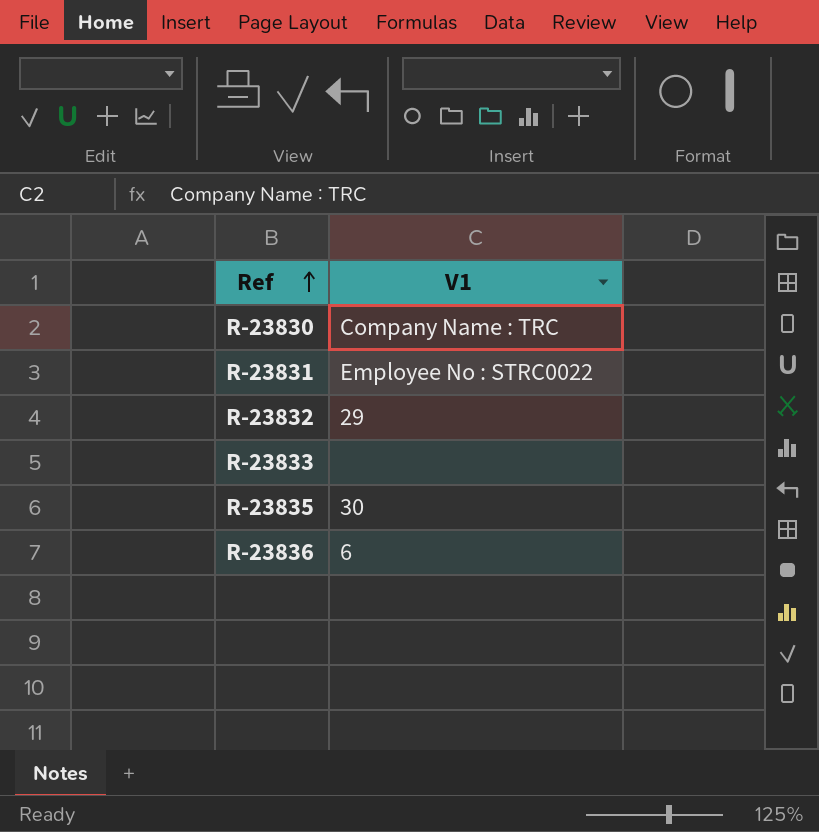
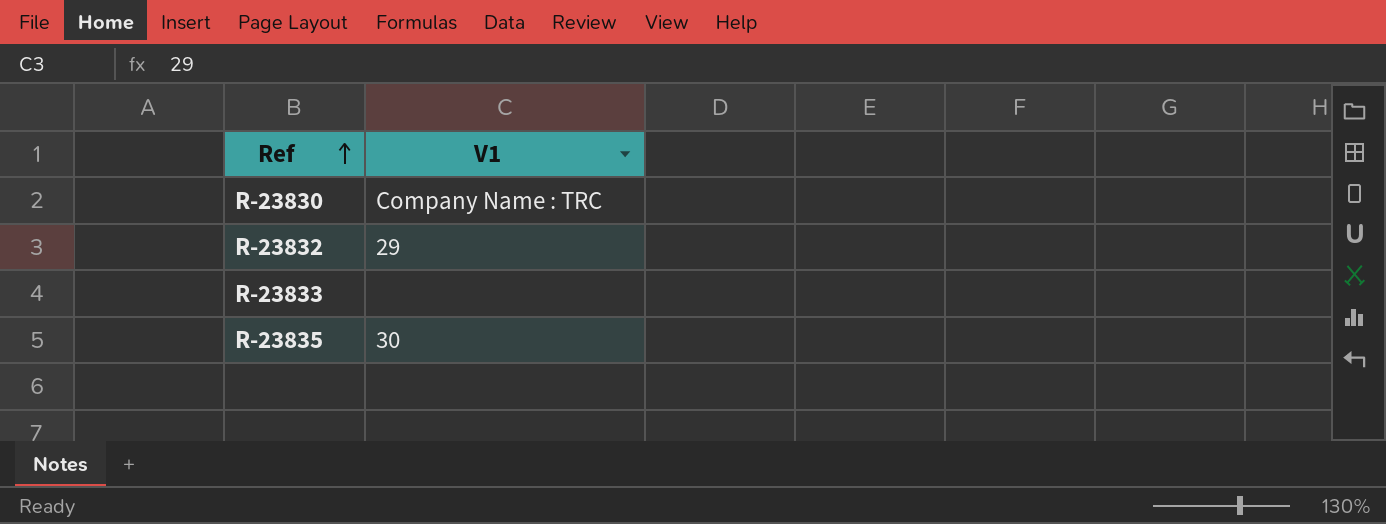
row R-23831: Employee No : STRC0022 -> none
row R-23836: 6 -> none

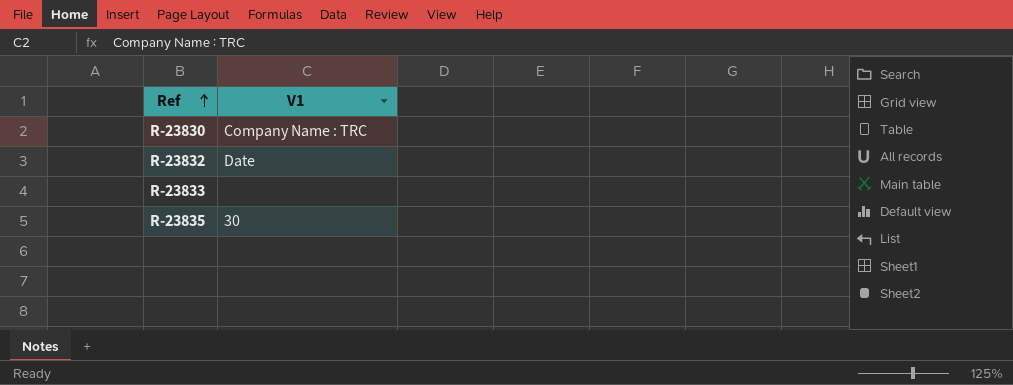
R-23832 | V1: 29 -> Date

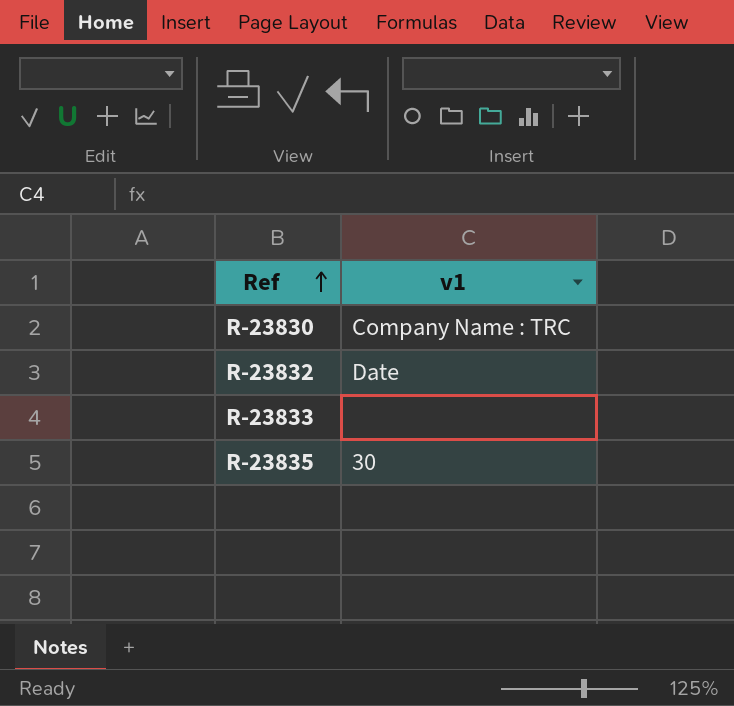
column name: V1 -> v1

